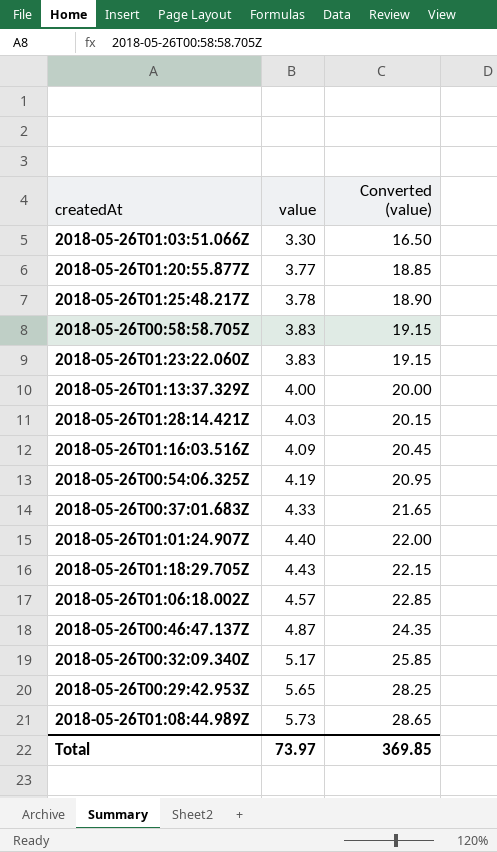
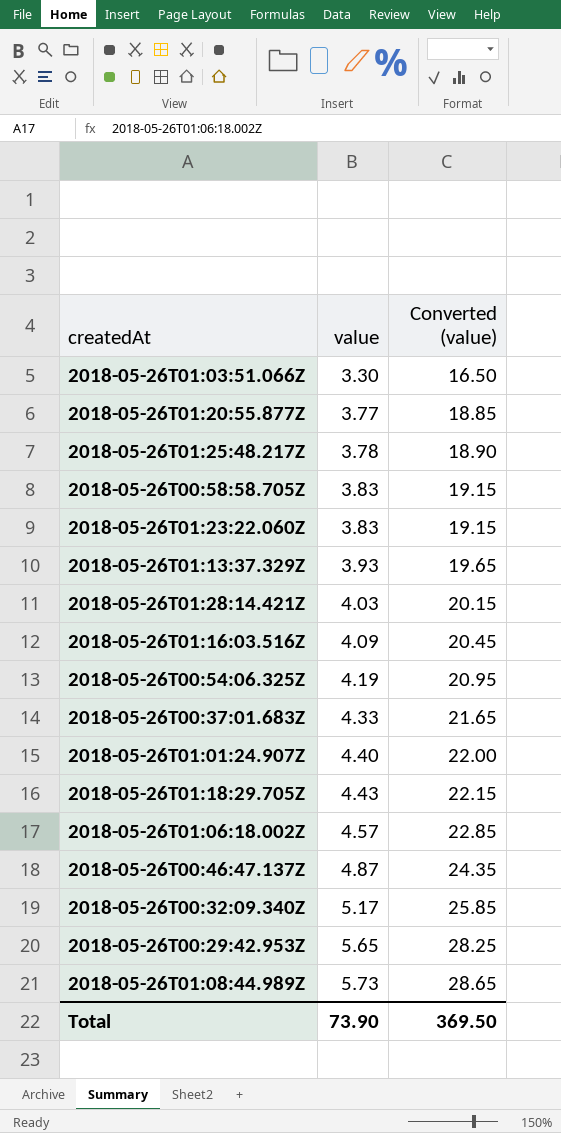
2018-05-26T01:13:37.329Z | value: 4.00 -> 3.93
2018-05-26T01:13:37.329Z | Converted (value): 20.00 -> 19.65
Total | value: 73.97 -> 73.90
Total | Converted (value): 369.85 -> 369.50

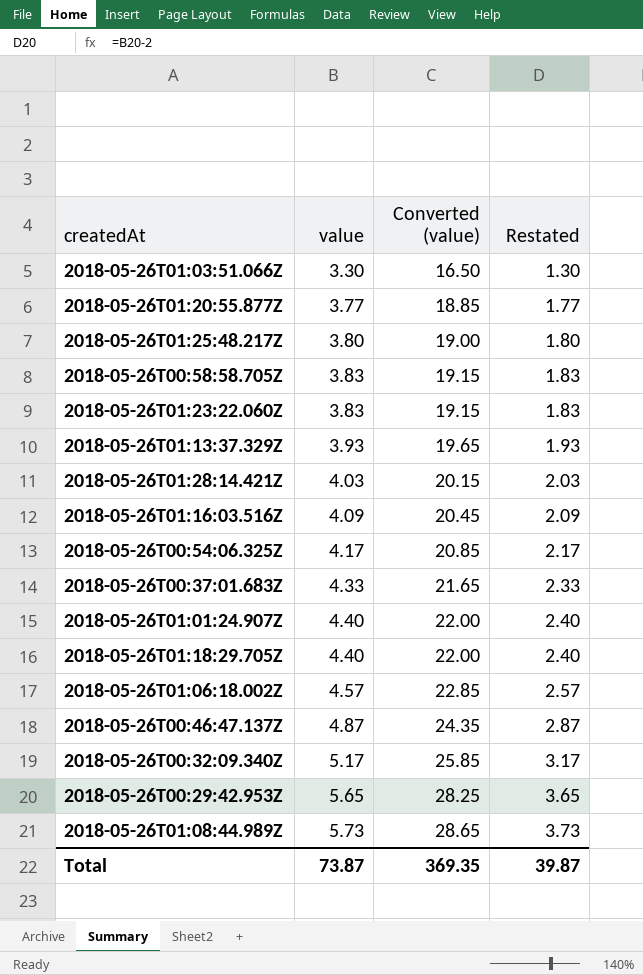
column Restated | formula: none -> [value] - 2
2018-05-26T01:25:48.217Z | value: 3.78 -> 3.80
2018-05-26T01:25:48.217Z | Converted (value): 18.90 -> 19.00
2018-05-26T00:54:06.325Z | value: 4.19 -> 4.17
2018-05-26T00:54:06.325Z | Converted (value): 20.95 -> 20.85
2018-05-26T01:18:29.705Z | value: 4.43 -> 4.40
2018-05-26T01:18:29.705Z | Converted (value): 22.15 -> 22.00
Total | value: 73.90 -> 73.87
Total | Converted (value): 369.50 -> 369.35

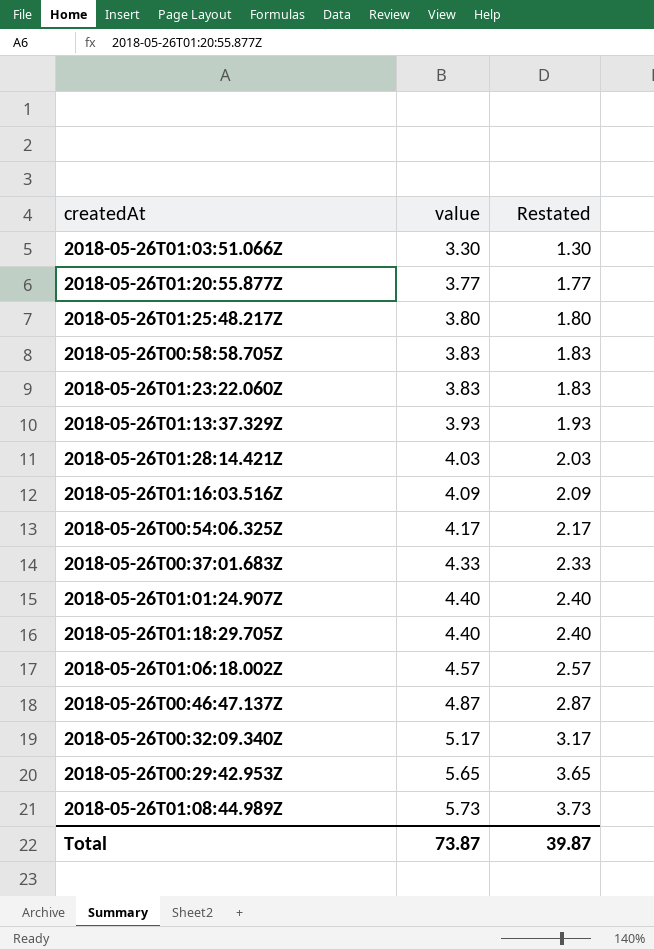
column Converted (value) | formula: [value] * 5 -> none

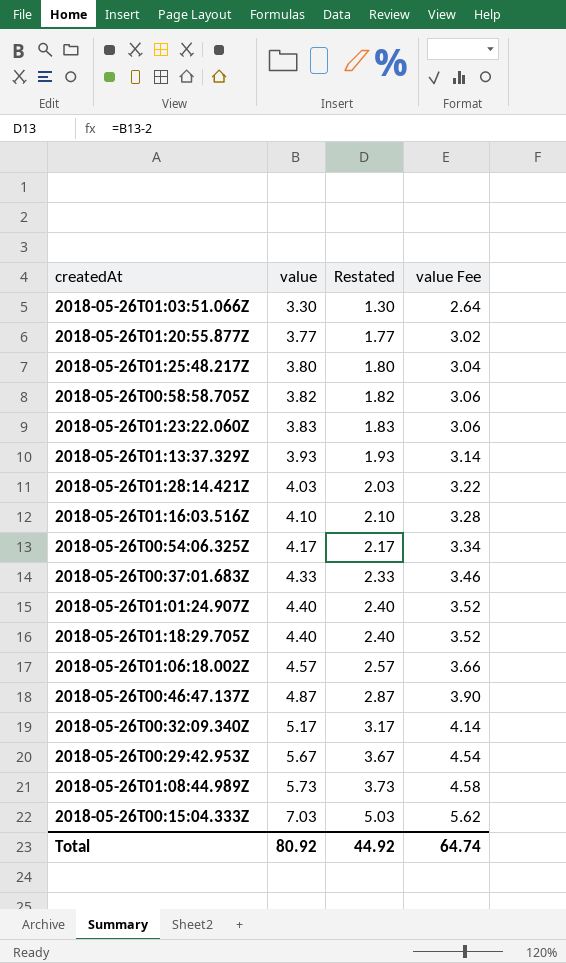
column value Fee | formula: none -> [value] * 0.8
2018-05-26T00:58:58.705Z | value: 3.83 -> 3.82
2018-05-26T00:58:58.705Z | Restated: 1.83 -> 1.82
2018-05-26T01:16:03.516Z | value: 4.09 -> 4.10
2018-05-26T01:16:03.516Z | Restated: 2.09 -> 2.10
2018-05-26T00:29:42.953Z | value: 5.65 -> 5.67
2018-05-26T00:29:42.953Z | Restated: 3.65 -> 3.67
row 2018-05-26T00:15:04.333Z: none -> 7.03 | 5.03 | 5.62
Total | value: 73.87 -> 80.92
Total | Restated: 39.87 -> 44.92

